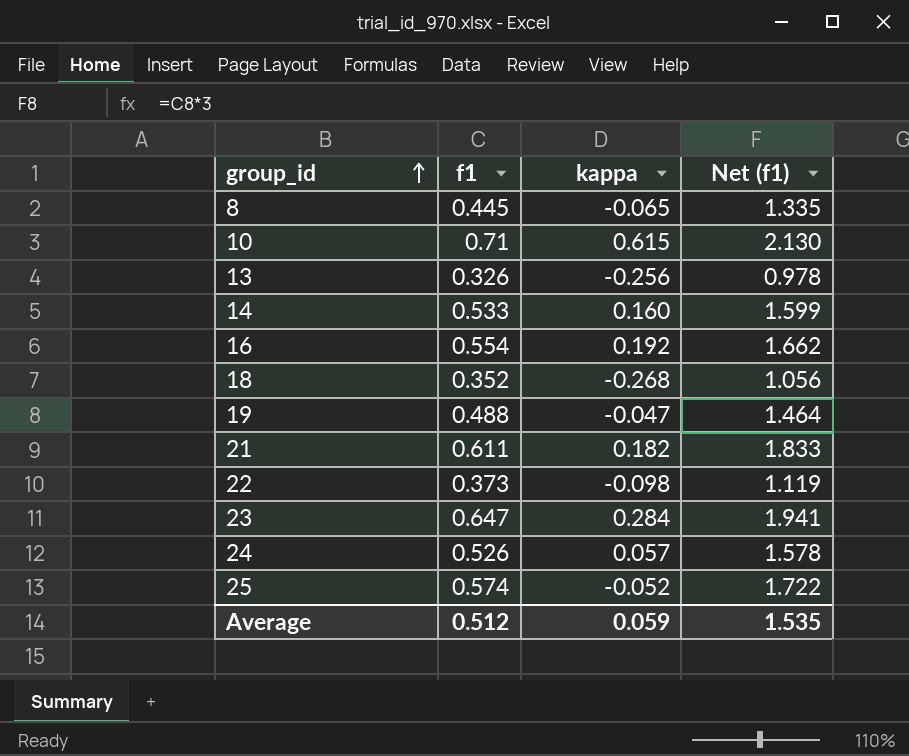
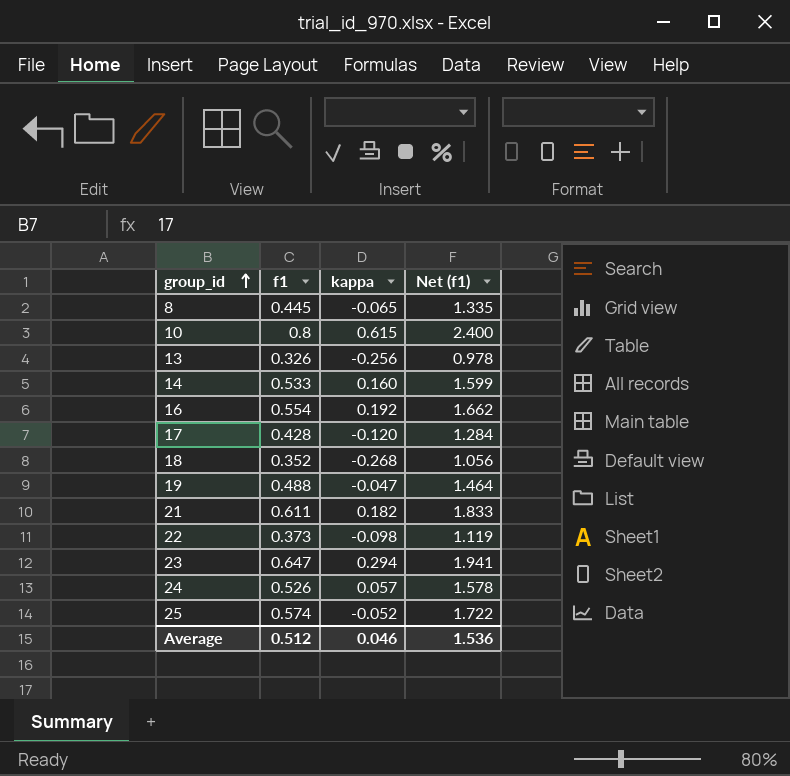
10 | f1: 0.71 -> 0.8
10 | Net (f1): 2.130 -> 2.400
row 17: none -> 0.428 | -0.120 | 1.284
23 | kappa: 0.284 -> 0.294
Average | kappa: 0.059 -> 0.046
Average | Net (f1): 1.535 -> 1.536

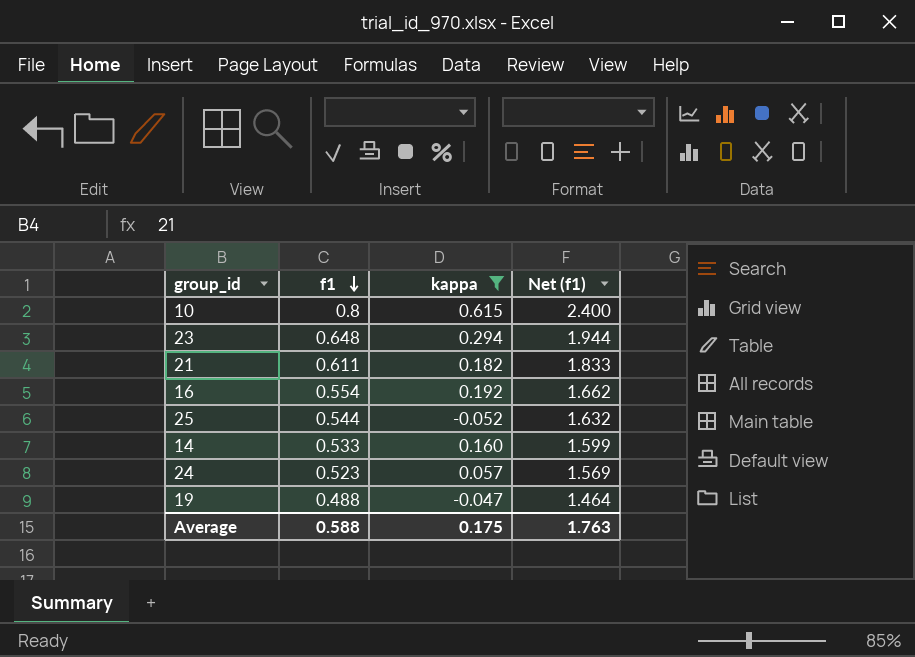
filter: none -> kappa >= -0.052
row order: group_id ascending -> f1 descending
23 | f1: 0.647 -> 0.648
23 | Net (f1): 1.941 -> 1.944
25 | f1: 0.574 -> 0.544
25 | Net (f1): 1.722 -> 1.632
24 | f1: 0.526 -> 0.523
24 | Net (f1): 1.578 -> 1.569
Average | f1: 0.512 -> 0.588
Average | kappa: 0.046 -> 0.175
Average | Net (f1): 1.536 -> 1.763

